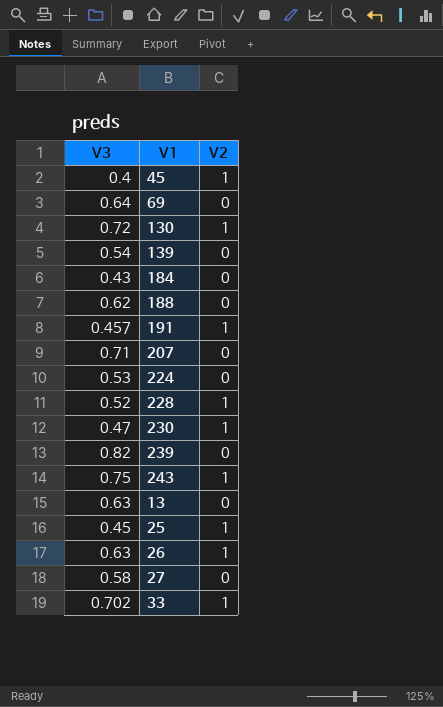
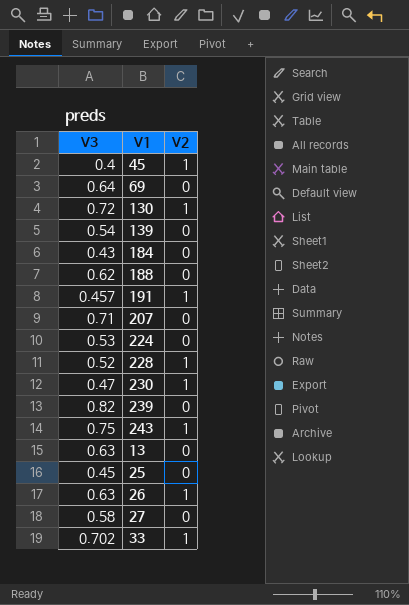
25 | V2: 1 -> 0

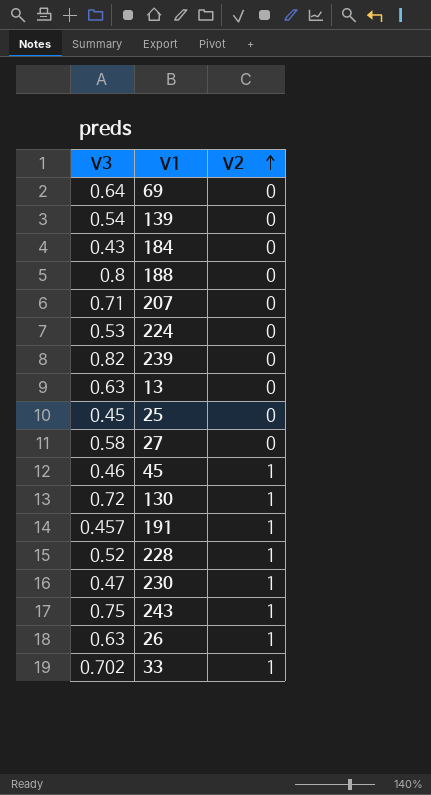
row order: none -> V2 ascending
188 | V3: 0.62 -> 0.8
45 | V3: 0.4 -> 0.46

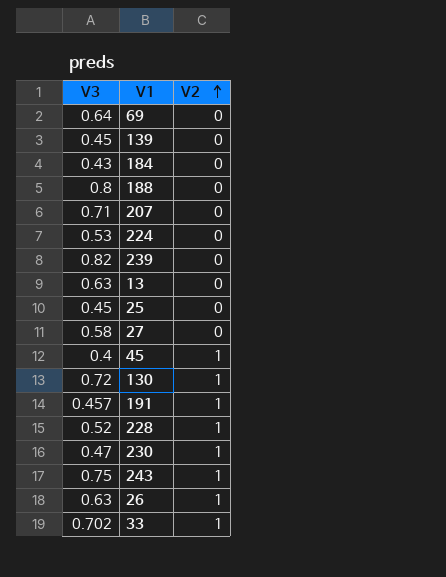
139 | V3: 0.54 -> 0.45
45 | V3: 0.46 -> 0.4

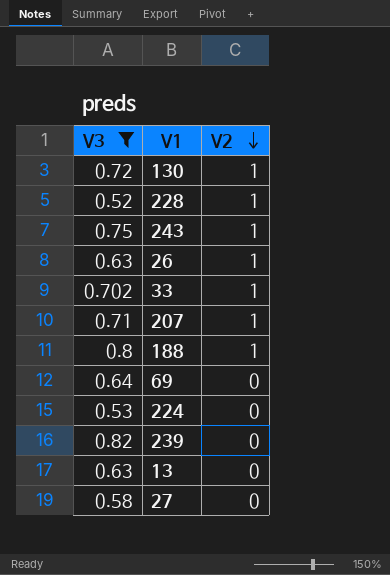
filter: none -> V3 >= 0.52
row order: V2 ascending -> V2 descending
207 | V2: 0 -> 1
188 | V2: 0 -> 1

